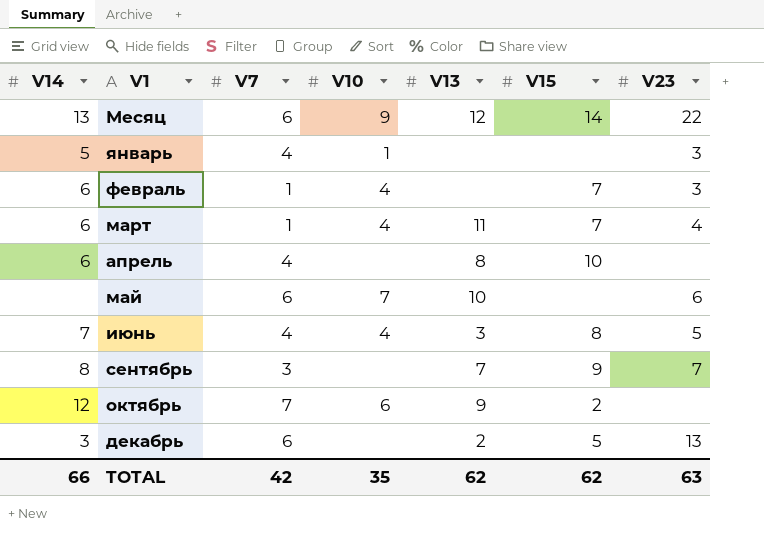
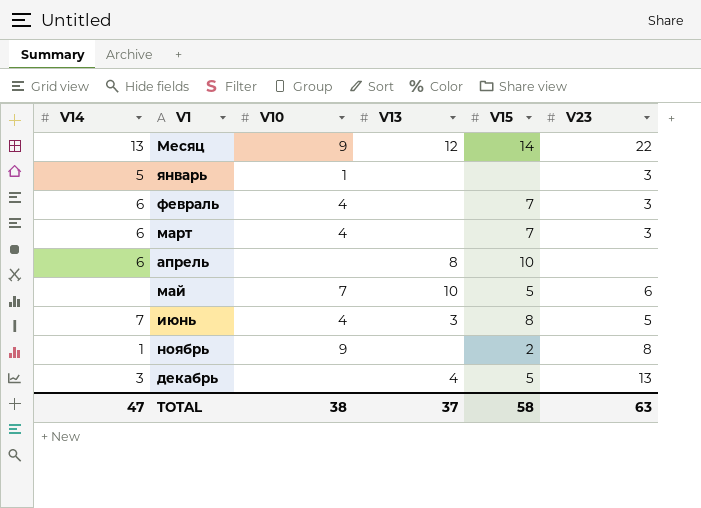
column V7 | position: 3 -> none
row сентябрь: 8 | 3 | none | 7 | 9 | 7 -> none
row октябрь: 12 | 7 | 6 | 9 | 2 | none -> none
март | V13: 11 -> none
март | V23: 4 -> 3
май | V15: none -> 5
row ноябрь: none -> 1 | 9 | none | 2 | 8
декабрь | V13: 2 -> 4
TOTAL | V14: 66 -> 47
TOTAL | V10: 35 -> 38
TOTAL | V13: 62 -> 37
TOTAL | V15: 62 -> 58

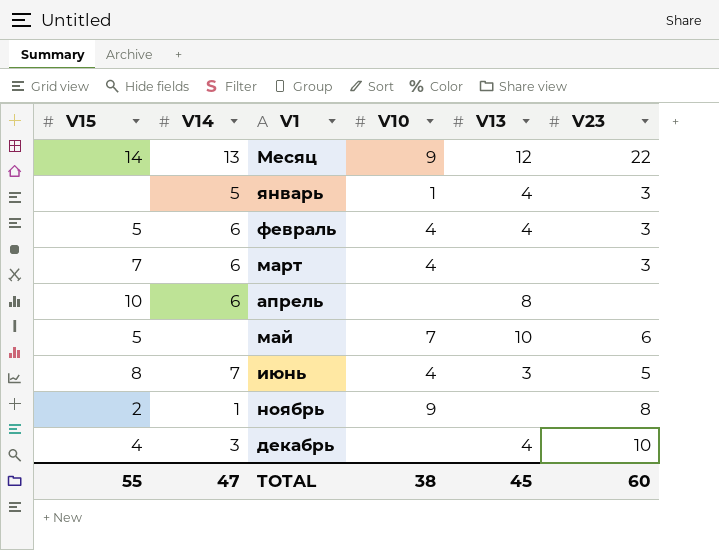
column V15 | position: 5 -> 1
январь | V13: none -> 4
февраль | V15: 7 -> 5
февраль | V13: none -> 4
декабрь | V15: 5 -> 4
декабрь | V23: 13 -> 10
TOTAL | V15: 58 -> 55
TOTAL | V13: 37 -> 45
TOTAL | V23: 63 -> 60

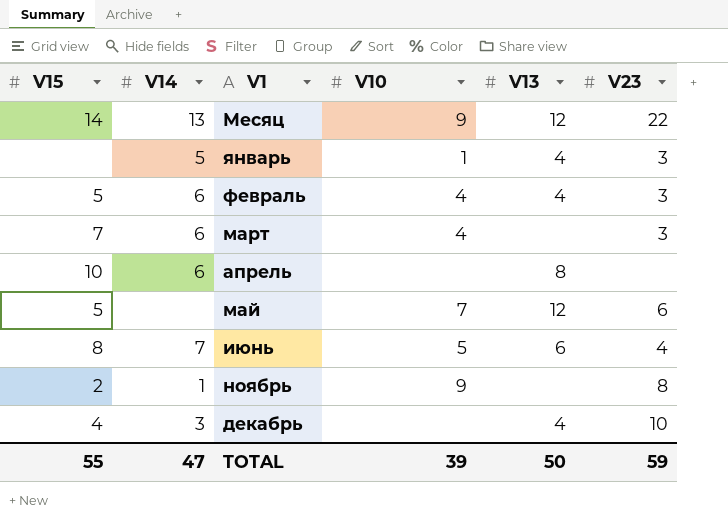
май | V13: 10 -> 12
июнь | V10: 4 -> 5
июнь | V13: 3 -> 6
июнь | V23: 5 -> 4
TOTAL | V10: 38 -> 39
TOTAL | V13: 45 -> 50
TOTAL | V23: 60 -> 59

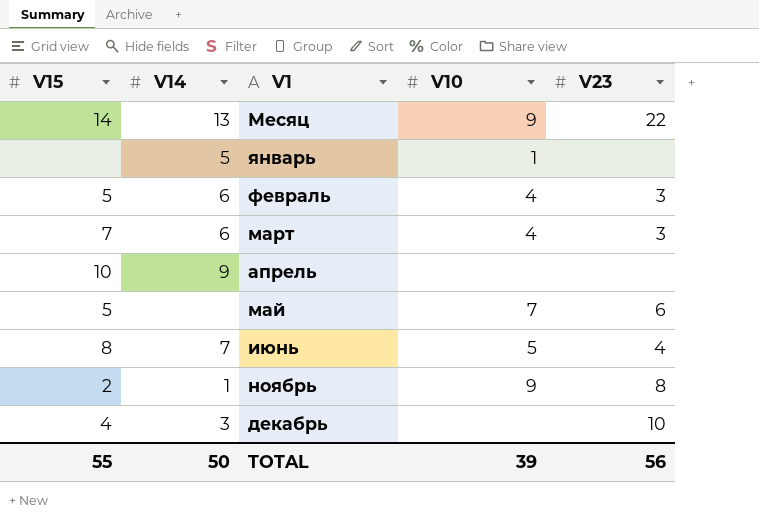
column V13 | position: 5 -> none
январь | V23: 3 -> none
апрель | V14: 6 -> 9
TOTAL | V14: 47 -> 50
TOTAL | V23: 59 -> 56

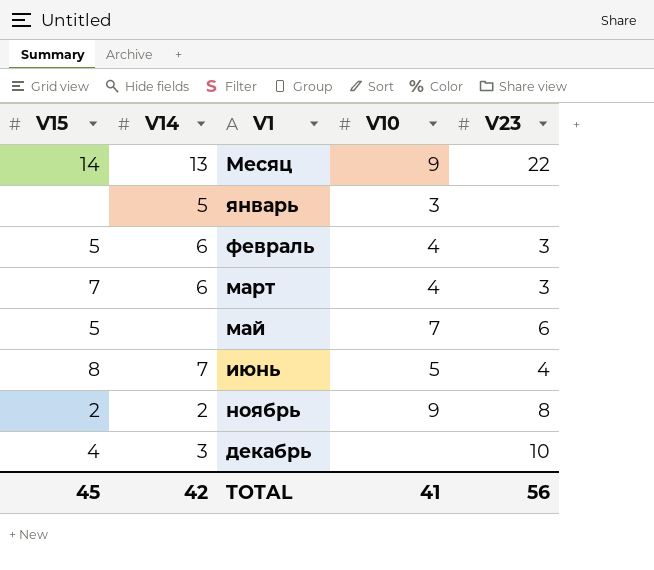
row апрель: 10 | 9 | none | none -> none
январь | V10: 1 -> 3
ноябрь | V14: 1 -> 2
TOTAL | V15: 55 -> 45
TOTAL | V14: 50 -> 42
TOTAL | V10: 39 -> 41

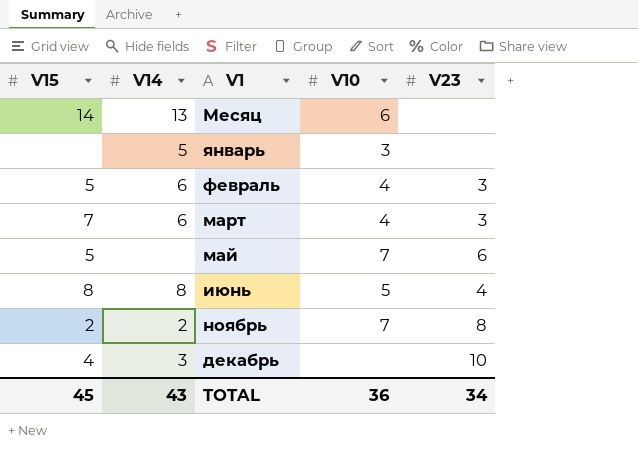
Месяц | V10: 9 -> 6
Месяц | V23: 22 -> none
июнь | V14: 7 -> 8
ноябрь | V10: 9 -> 7
TOTAL | V14: 42 -> 43
TOTAL | V10: 41 -> 36
TOTAL | V23: 56 -> 34

